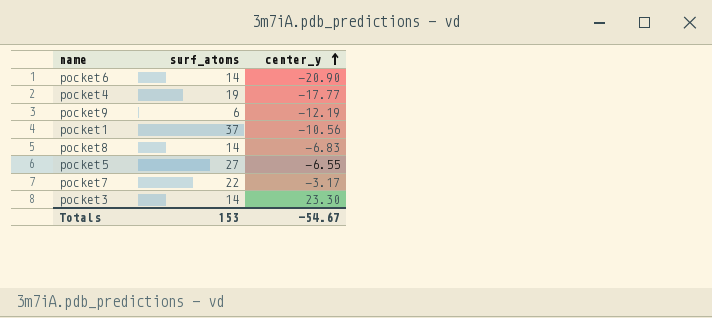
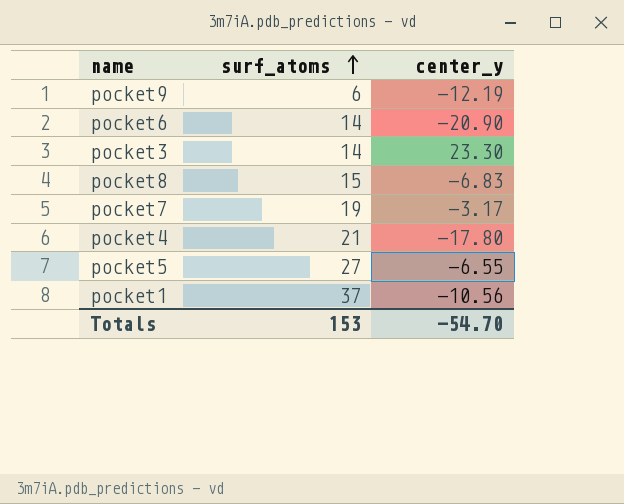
row order: center_y ascending -> surf_atoms ascending
pocket8 | surf_atoms: 14 -> 15
pocket7 | surf_atoms: 22 -> 19
pocket4 | surf_atoms: 19 -> 21
pocket4 | center_y: -17.77 -> -17.80
Totals | center_y: -54.67 -> -54.70

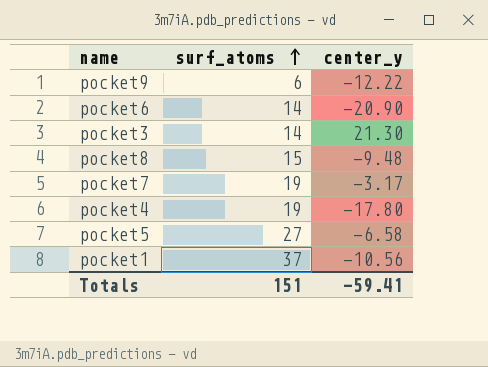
pocket9 | center_y: -12.19 -> -12.22
pocket3 | center_y: 23.30 -> 21.30
pocket8 | center_y: -6.83 -> -9.48
pocket4 | surf_atoms: 21 -> 19
pocket5 | center_y: -6.55 -> -6.58
Totals | surf_atoms: 153 -> 151
Totals | center_y: -54.70 -> -59.41

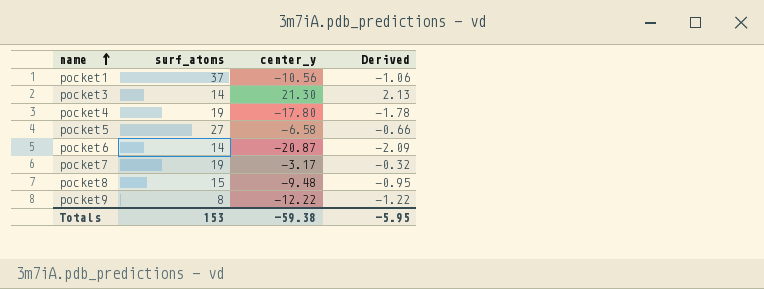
row order: surf_atoms ascending -> name ascending
column Derived | formula: none -> [center_y] * 0.1
pocket6 | center_y: -20.90 -> -20.87
pocket9 | surf_atoms: 6 -> 8
Totals | surf_atoms: 151 -> 153
Totals | center_y: -59.41 -> -59.38

